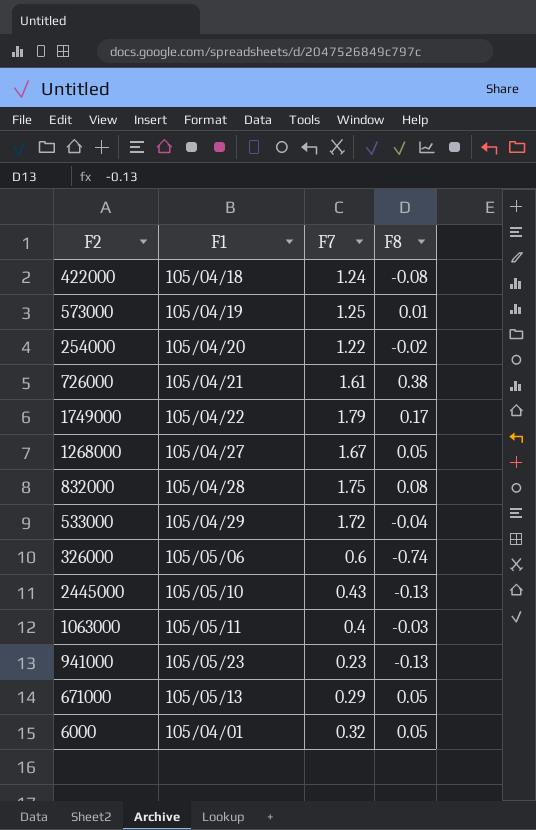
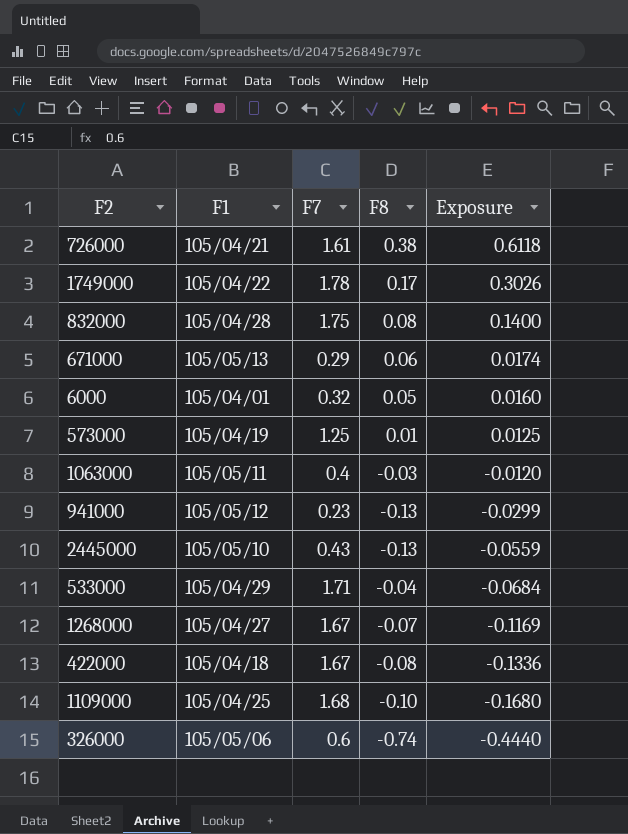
row order: none -> Exposure descending
column Exposure | formula: none -> [F7] * [F8]
row 254000: 105/04/20 | 1.22 | -0.02 -> none
1749000 | F7: 1.79 -> 1.78
671000 | F8: 0.05 -> 0.06
941000 | F1: 105/05/23 -> 105/05/12
533000 | F7: 1.72 -> 1.71
1268000 | F8: 0.05 -> -0.07
422000 | F7: 1.24 -> 1.67
row 1109000: none -> 105/04/25 | 1.68 | -0.10 | -0.1680

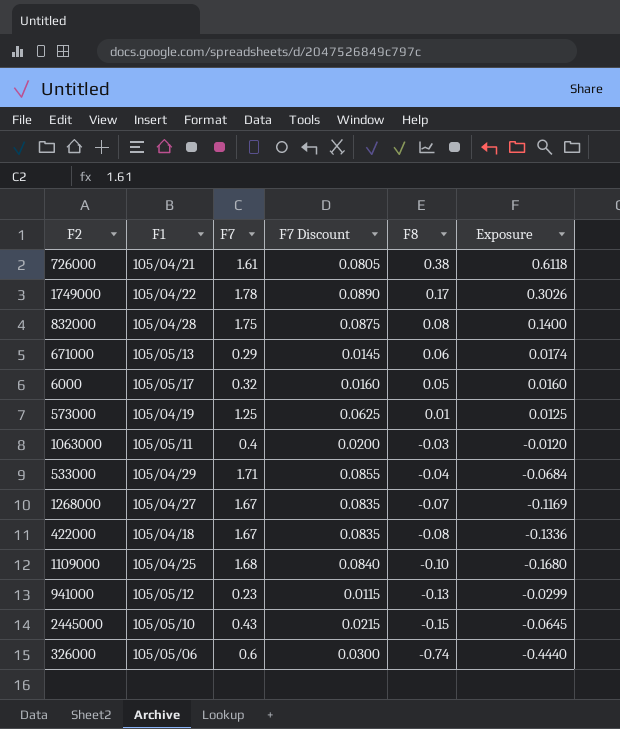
row order: Exposure descending -> F8 descending
column F7 Discount | formula: none -> [F7] * 0.05
6000 | F1: 105/04/01 -> 105/05/17
2445000 | F8: -0.13 -> -0.15
2445000 | Exposure: -0.0559 -> -0.0645

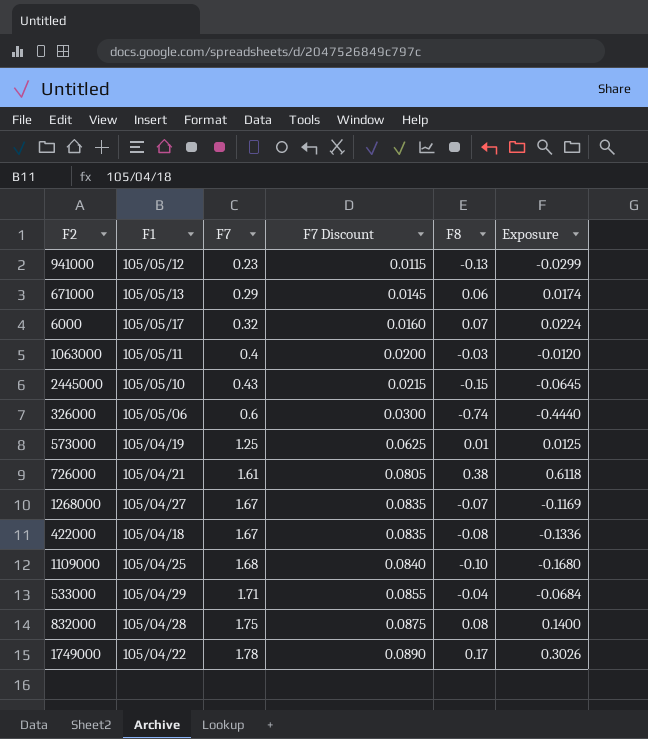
row order: F8 descending -> F7 ascending
6000 | F8: 0.05 -> 0.07
6000 | Exposure: 0.0160 -> 0.0224

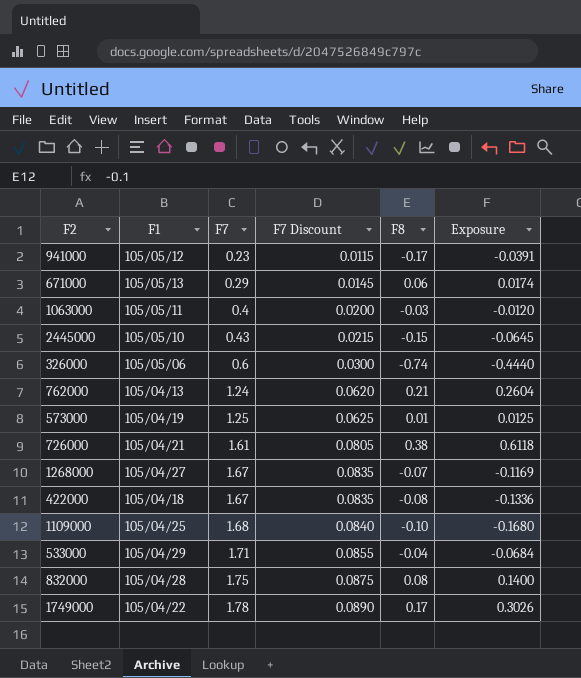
row 6000: 105/05/17 | 0.32 | 0.0160 | 0.07 | 0.0224 -> none
941000 | F8: -0.13 -> -0.17
941000 | Exposure: -0.0299 -> -0.0391
row 762000: none -> 105/04/13 | 1.24 | 0.0620 | 0.21 | 0.2604

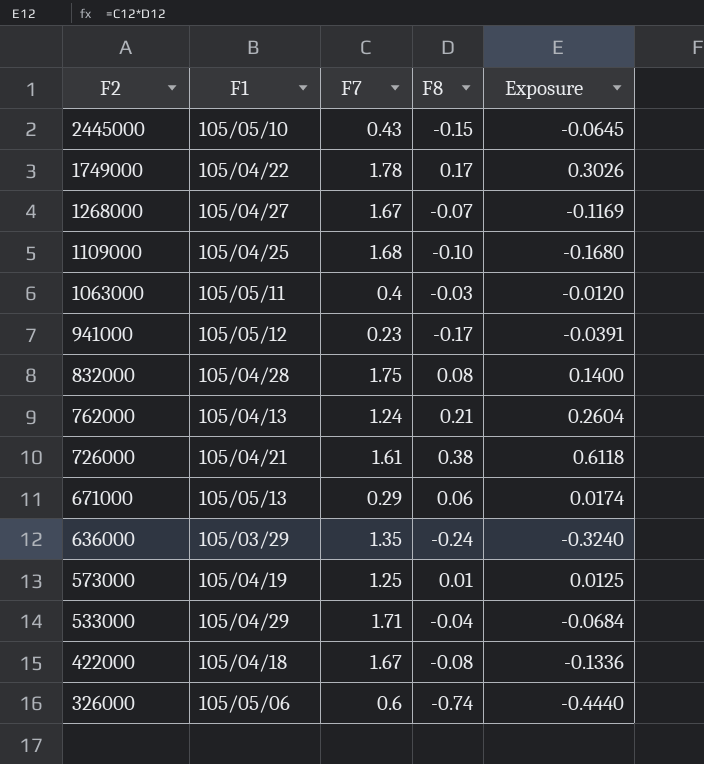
row order: F7 ascending -> F2 descending
column F7 Discount | formula: [F7] * 0.05 -> none
row 636000: none -> 105/03/29 | 1.35 | -0.24 | -0.3240

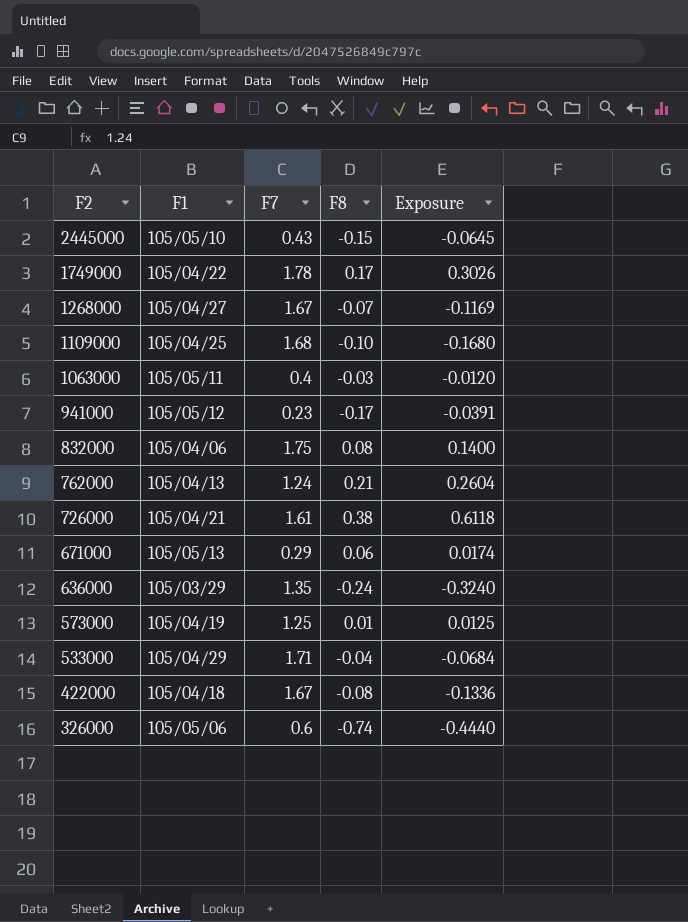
832000 | F1: 105/04/28 -> 105/04/06

